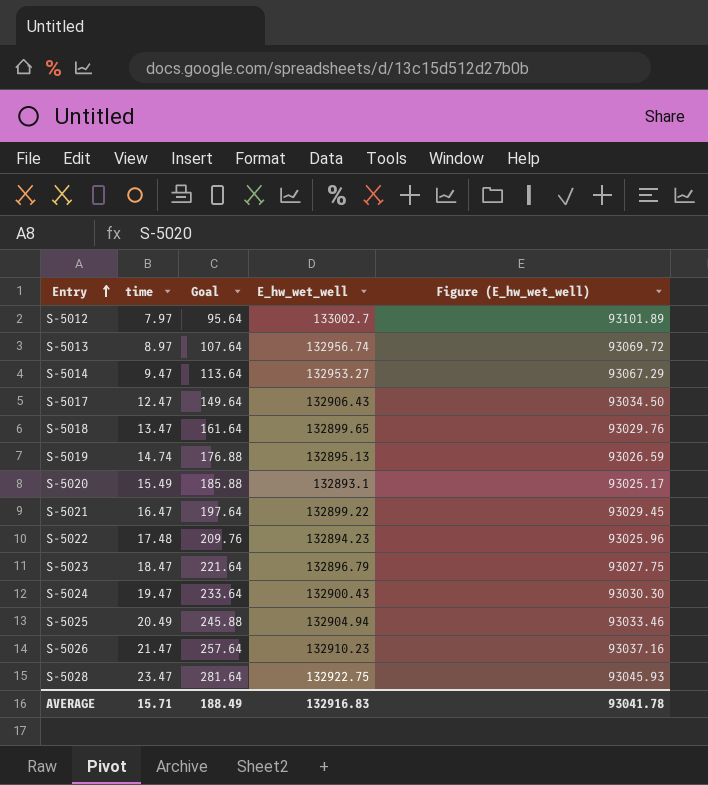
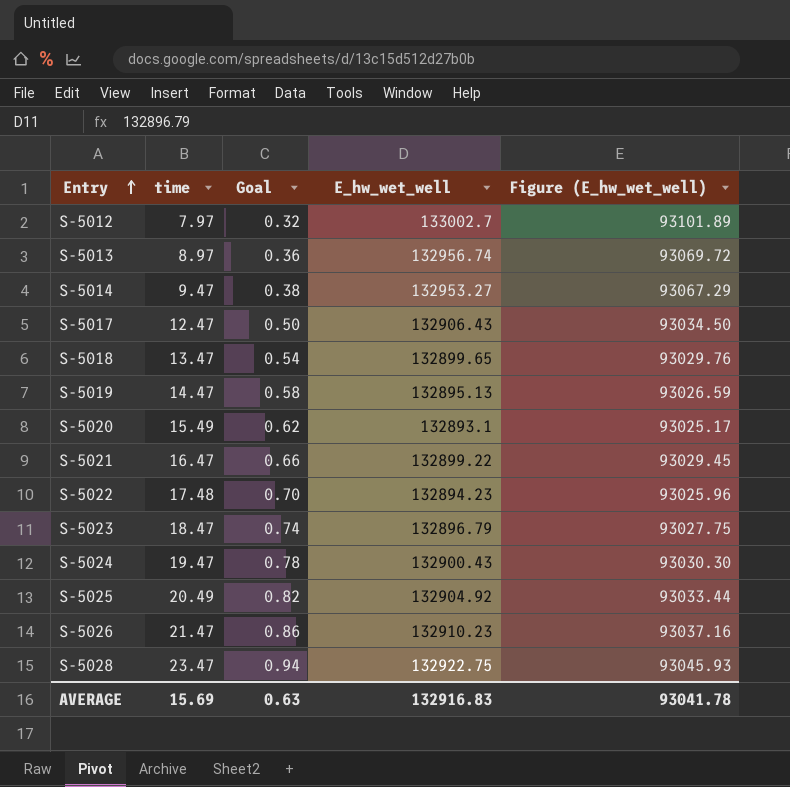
column Goal | formula: [time] * 12 -> [time] * 0.04
S-5019 | time: 14.74 -> 14.47
S-5025 | E_hw_wet_well: 132904.94 -> 132904.92
S-5025 | Figure (E_hw_wet_well): 93033.46 -> 93033.44
AVERAGE | time: 15.71 -> 15.69
AVERAGE | Goal: 188.49 -> 0.63

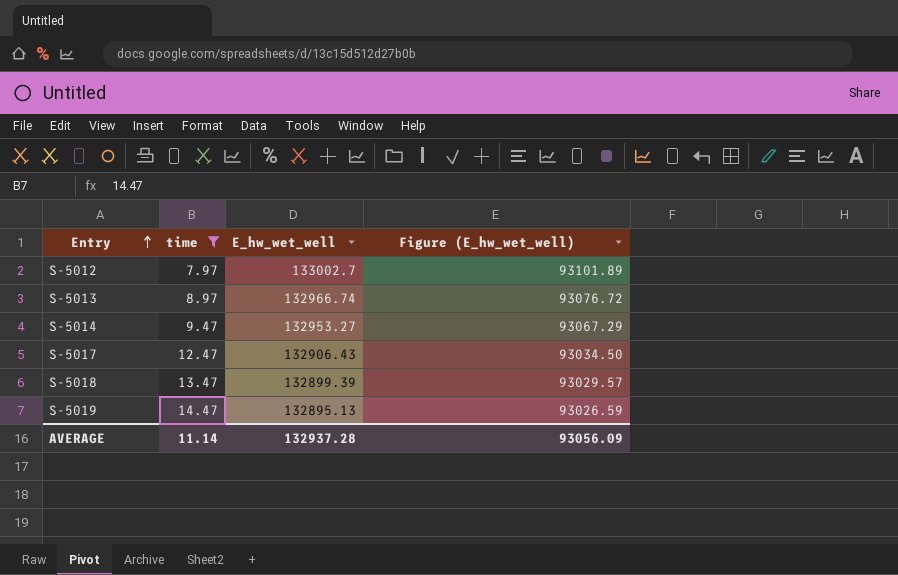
filter: none -> time <= 14.47
column Goal | formula: [time] * 0.04 -> none
S-5013 | E_hw_wet_well: 132956.74 -> 132966.74
S-5013 | Figure (E_hw_wet_well): 93069.72 -> 93076.72
S-5018 | E_hw_wet_well: 132899.65 -> 132899.39
S-5018 | Figure (E_hw_wet_well): 93029.76 -> 93029.57
AVERAGE | time: 15.69 -> 11.14
AVERAGE | E_hw_wet_well: 132916.83 -> 132937.28
AVERAGE | Figure (E_hw_wet_well): 93041.78 -> 93056.09

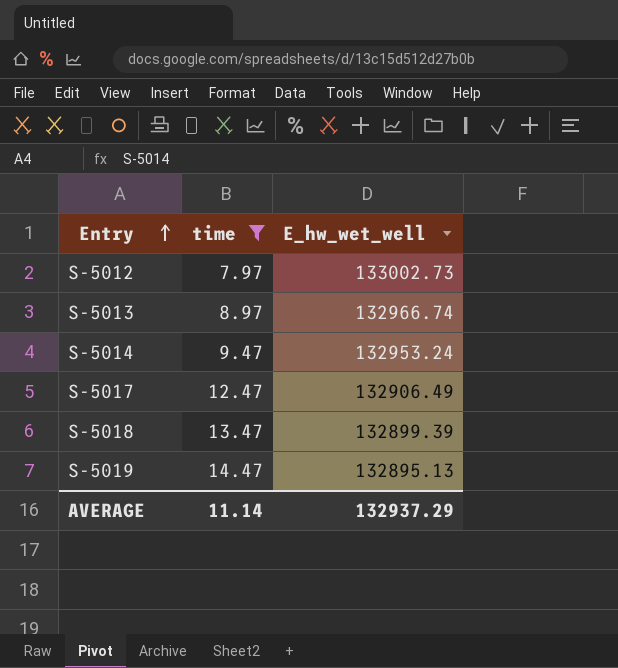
column Figure (E_hw_wet_well) | formula: [E_hw_wet_well] * 0.7 -> none
S-5012 | E_hw_wet_well: 133002.7 -> 133002.73
S-5014 | E_hw_wet_well: 132953.27 -> 132953.24
S-5017 | E_hw_wet_well: 132906.43 -> 132906.49
AVERAGE | E_hw_wet_well: 132937.28 -> 132937.29

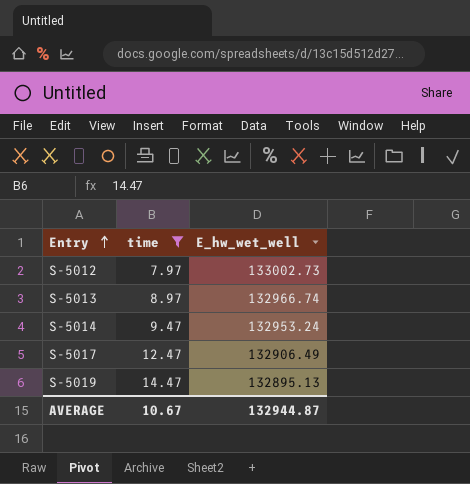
row S-5018: 13.47 | 132899.39 -> none
AVERAGE | time: 11.14 -> 10.67
AVERAGE | E_hw_wet_well: 132937.29 -> 132944.87

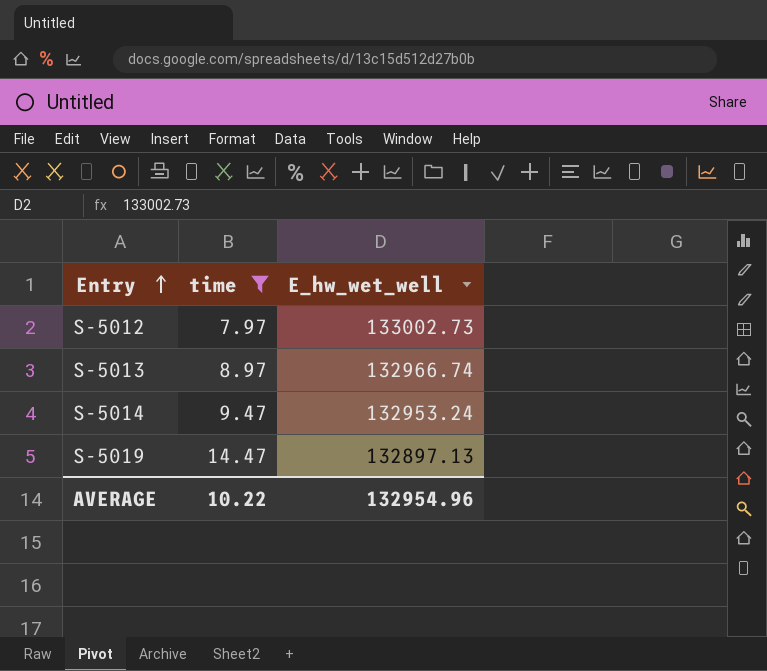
row S-5017: 12.47 | 132906.49 -> none
S-5019 | E_hw_wet_well: 132895.13 -> 132897.13
AVERAGE | time: 10.67 -> 10.22
AVERAGE | E_hw_wet_well: 132944.87 -> 132954.96

